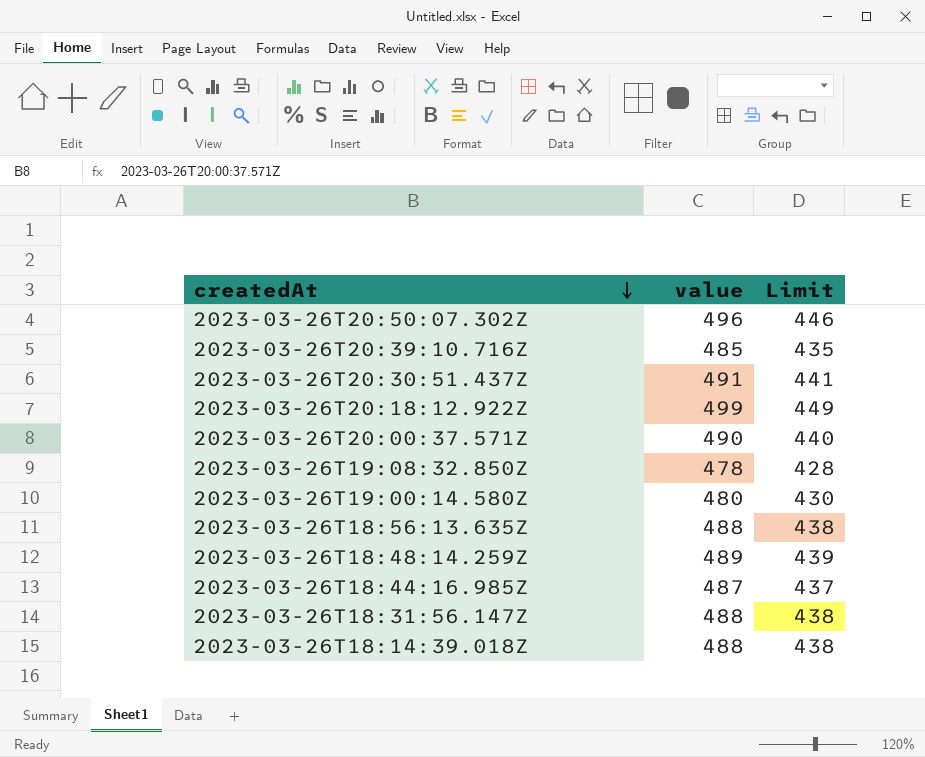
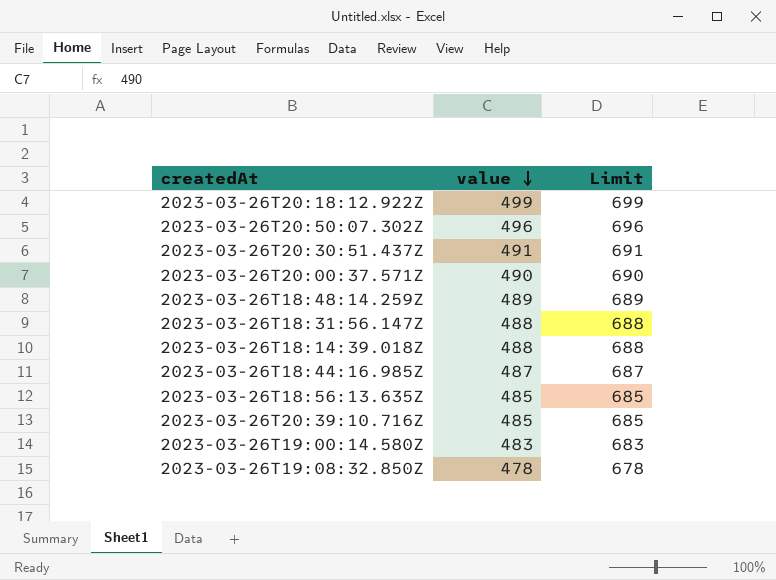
row order: createdAt descending -> value descending
column Limit | formula: [value] - 50 -> [value] + 200
2023-03-26T18:56:13.635Z | value: 488 -> 485
2023-03-26T19:00:14.580Z | value: 480 -> 483

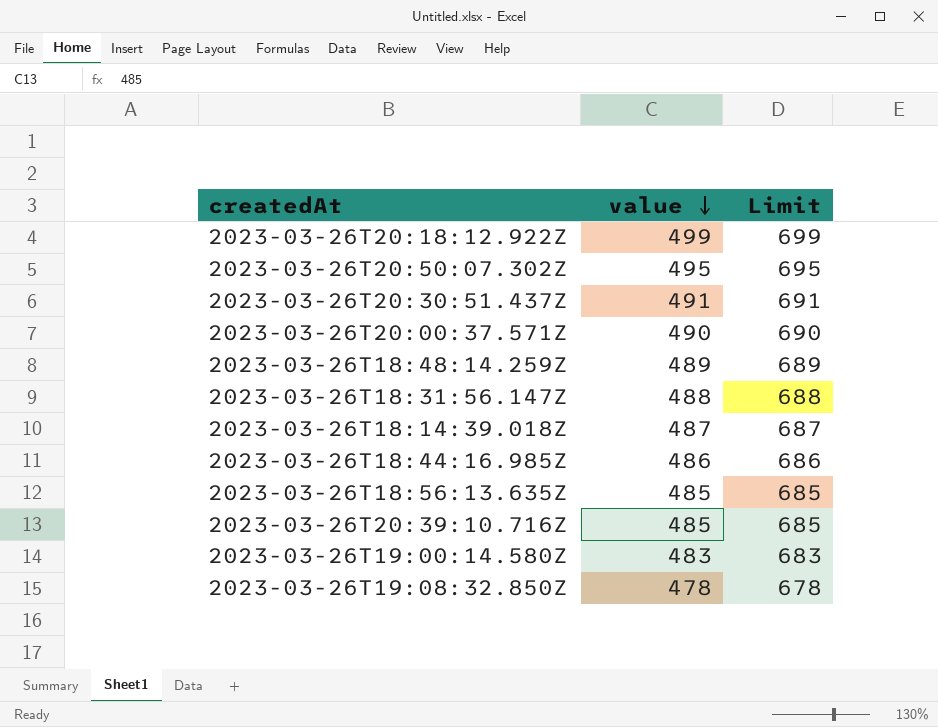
2023-03-26T20:50:07.302Z | value: 496 -> 495
2023-03-26T20:50:07.302Z | Limit: 696 -> 695
2023-03-26T18:14:39.018Z | value: 488 -> 487
2023-03-26T18:14:39.018Z | Limit: 688 -> 687
2023-03-26T18:44:16.985Z | value: 487 -> 486
2023-03-26T18:44:16.985Z | Limit: 687 -> 686

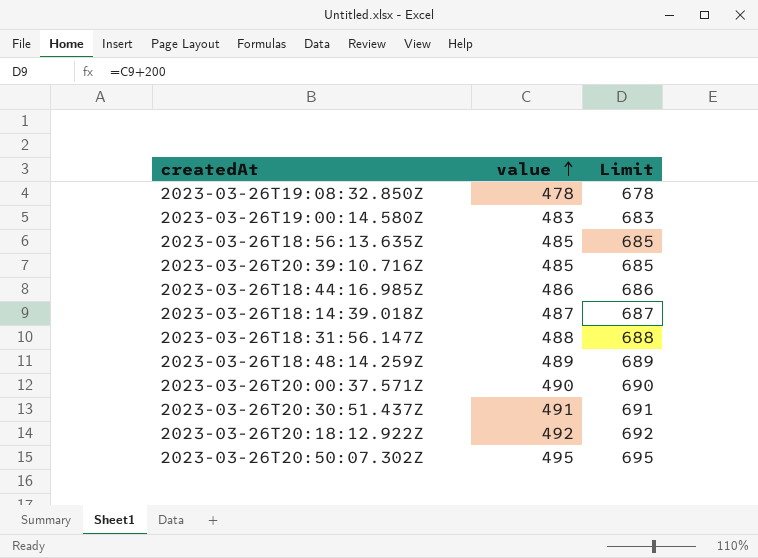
row order: value descending -> value ascending
2023-03-26T20:18:12.922Z | value: 499 -> 492
2023-03-26T20:18:12.922Z | Limit: 699 -> 692

